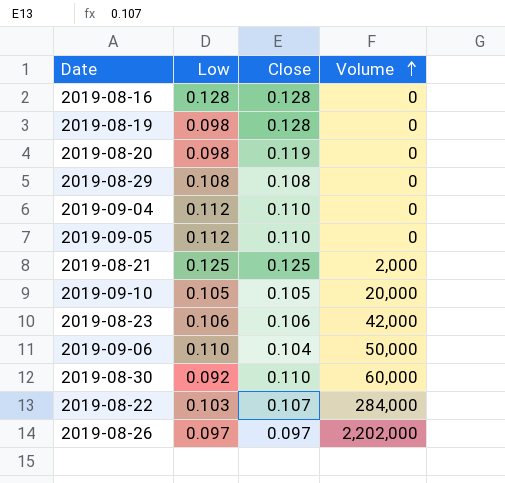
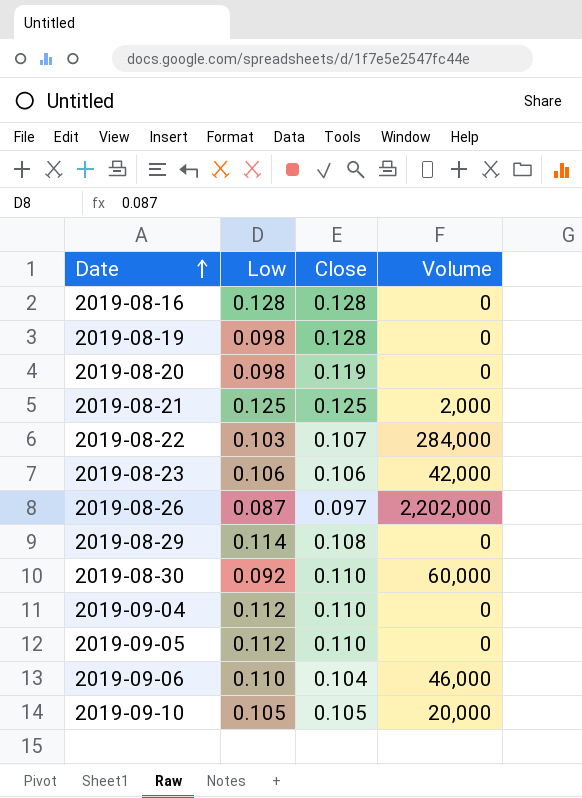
row order: Volume ascending -> Date ascending
2019-08-26 | Low: 0.097 -> 0.087
2019-08-29 | Low: 0.108 -> 0.114
2019-09-06 | Volume: 50,000 -> 46,000

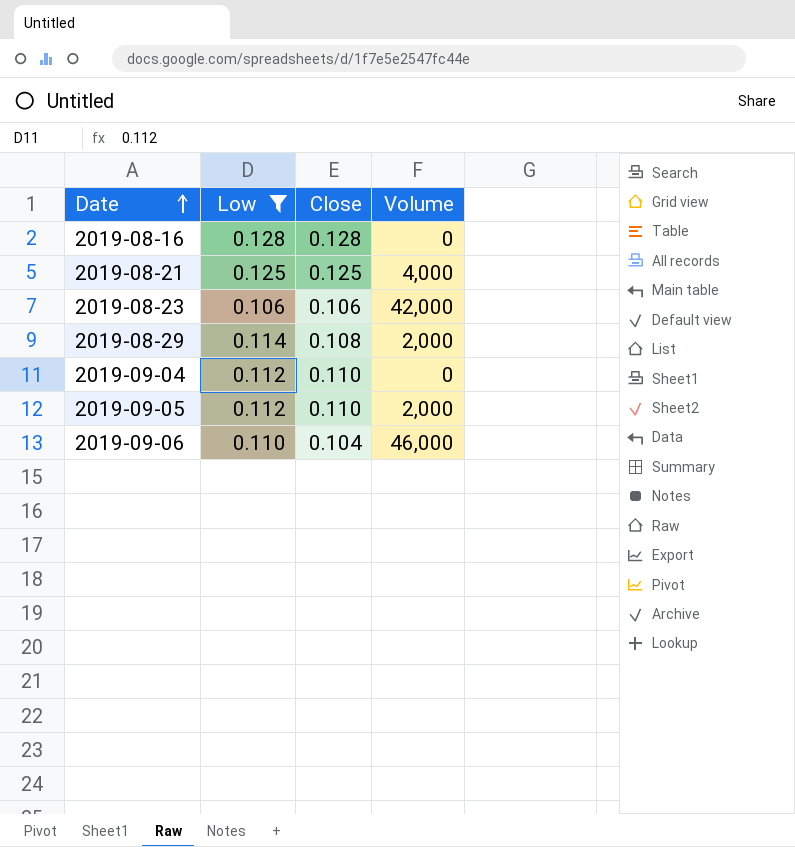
filter: none -> Low >= 0.106
2019-08-21 | Volume: 2,000 -> 4,000
2019-08-29 | Volume: 0 -> 2,000
2019-09-05 | Volume: 0 -> 2,000

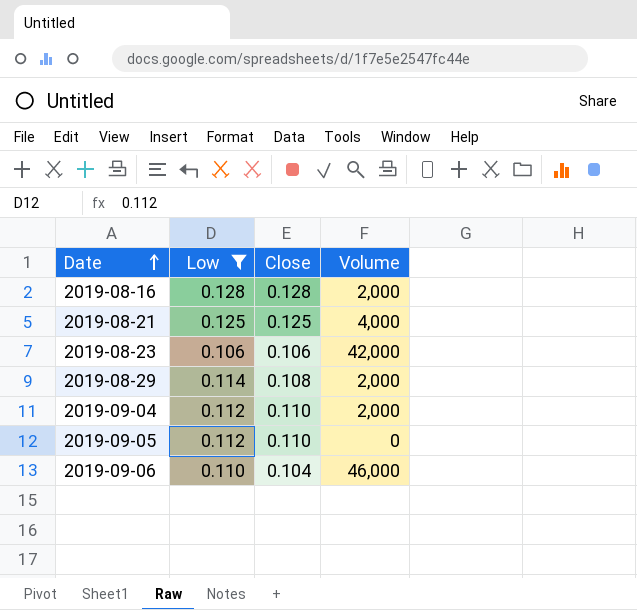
2019-08-16 | Volume: 0 -> 2,000
2019-09-04 | Volume: 0 -> 2,000
2019-09-05 | Volume: 2,000 -> 0

